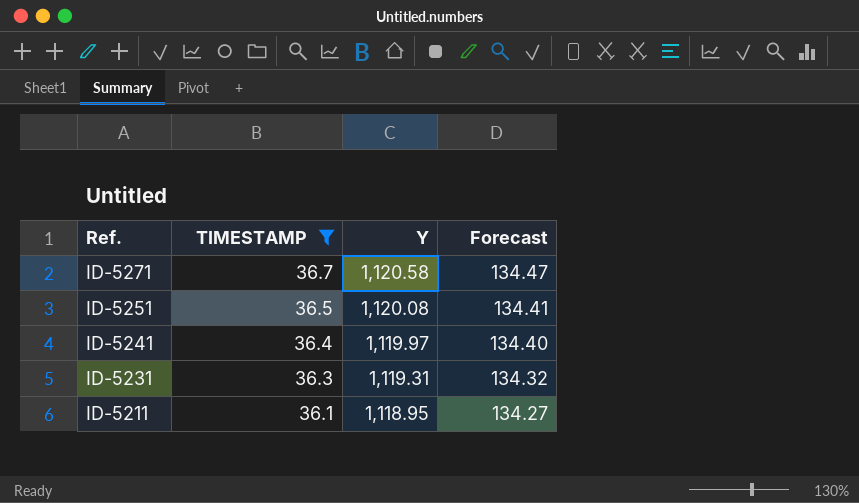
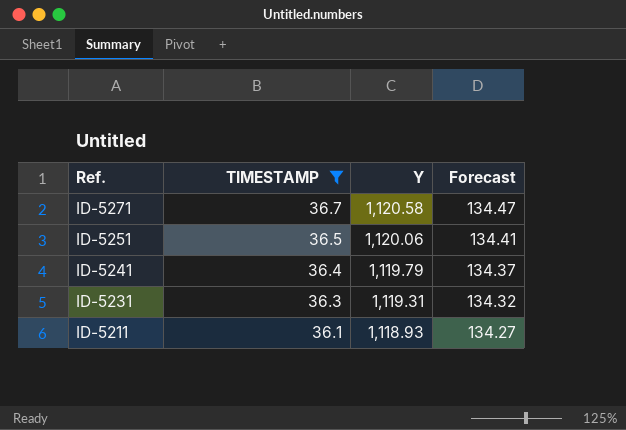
ID-5251 | Y: 1,120.08 -> 1,120.06
ID-5241 | Y: 1,119.97 -> 1,119.79
ID-5241 | Forecast: 134.40 -> 134.37
ID-5211 | Y: 1,118.95 -> 1,118.93

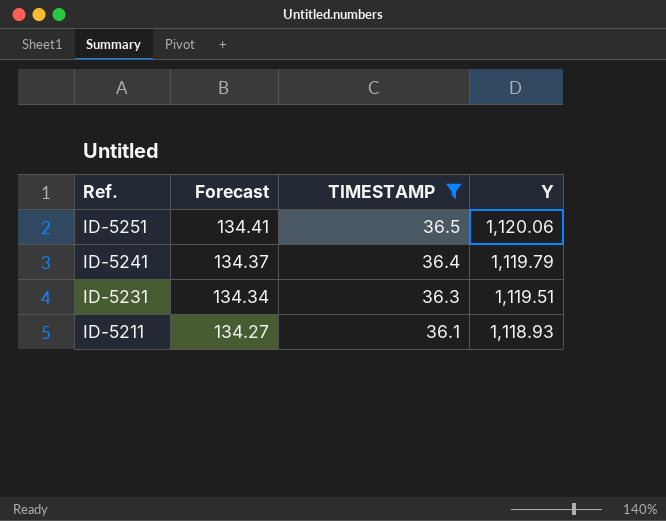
column Forecast | position: 4 -> 2
row ID-5271: 36.7 | 1,120.58 | 134.47 -> none
ID-5231 | Forecast: 134.32 -> 134.34
ID-5231 | Y: 1,119.31 -> 1,119.51

